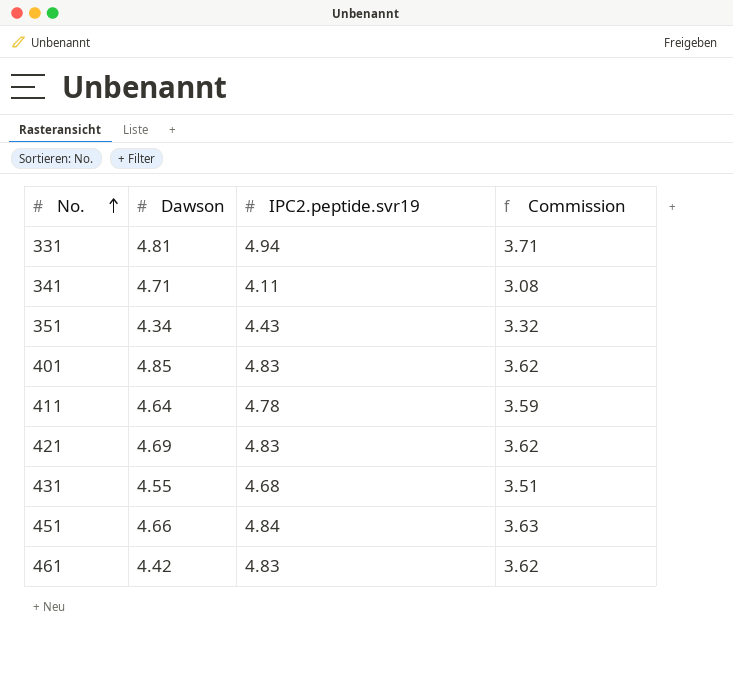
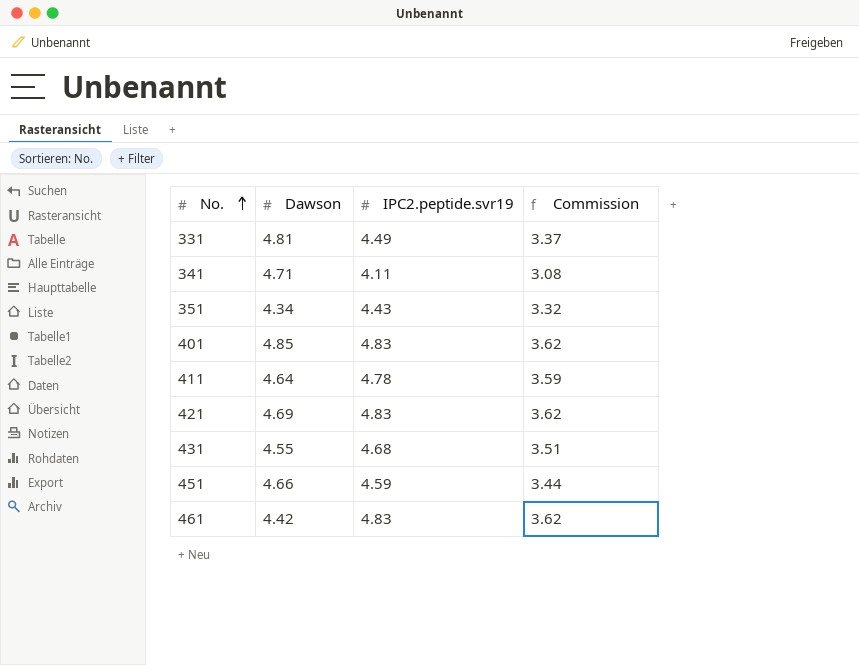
331 | IPC2.peptide.svr19: 4.94 -> 4.49
331 | Commission: 3.71 -> 3.37
451 | IPC2.peptide.svr19: 4.84 -> 4.59
451 | Commission: 3.63 -> 3.44

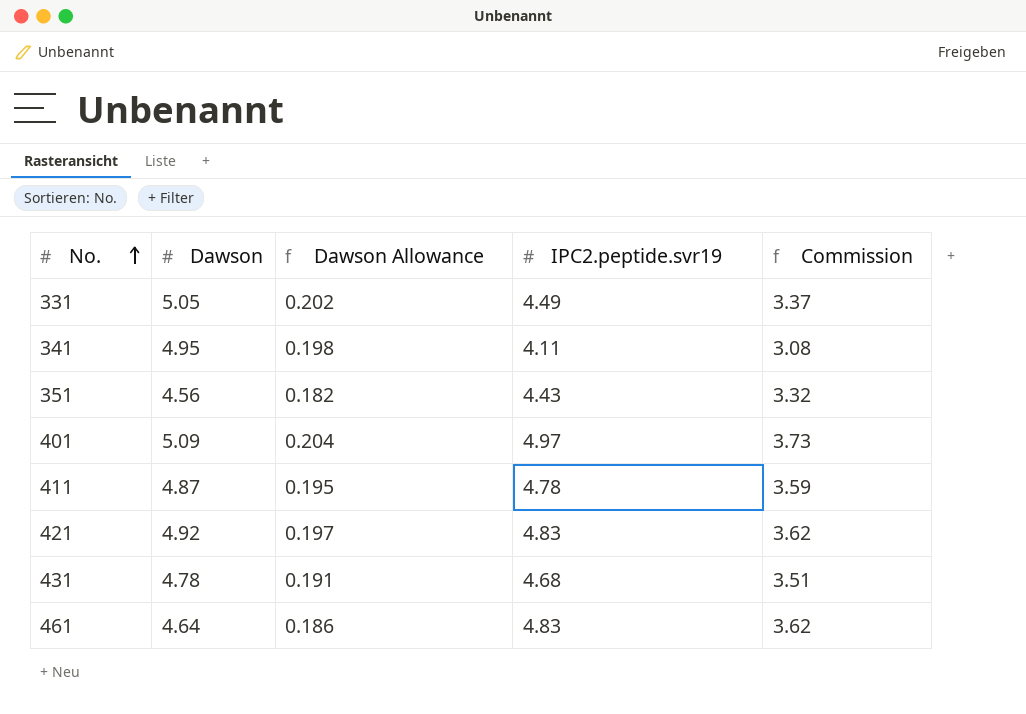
column Dawson Allowance | formula: none -> [Dawson] * 0.04
row 451: 4.66 | 4.59 | 3.44 -> none
331 | Dawson: 4.81 -> 5.05
341 | Dawson: 4.71 -> 4.95
351 | Dawson: 4.34 -> 4.56
401 | Dawson: 4.85 -> 5.09
401 | IPC2.peptide.svr19: 4.83 -> 4.97
401 | Commission: 3.62 -> 3.73
411 | Dawson: 4.64 -> 4.87
421 | Dawson: 4.69 -> 4.92
431 | Dawson: 4.55 -> 4.78
461 | Dawson: 4.42 -> 4.64

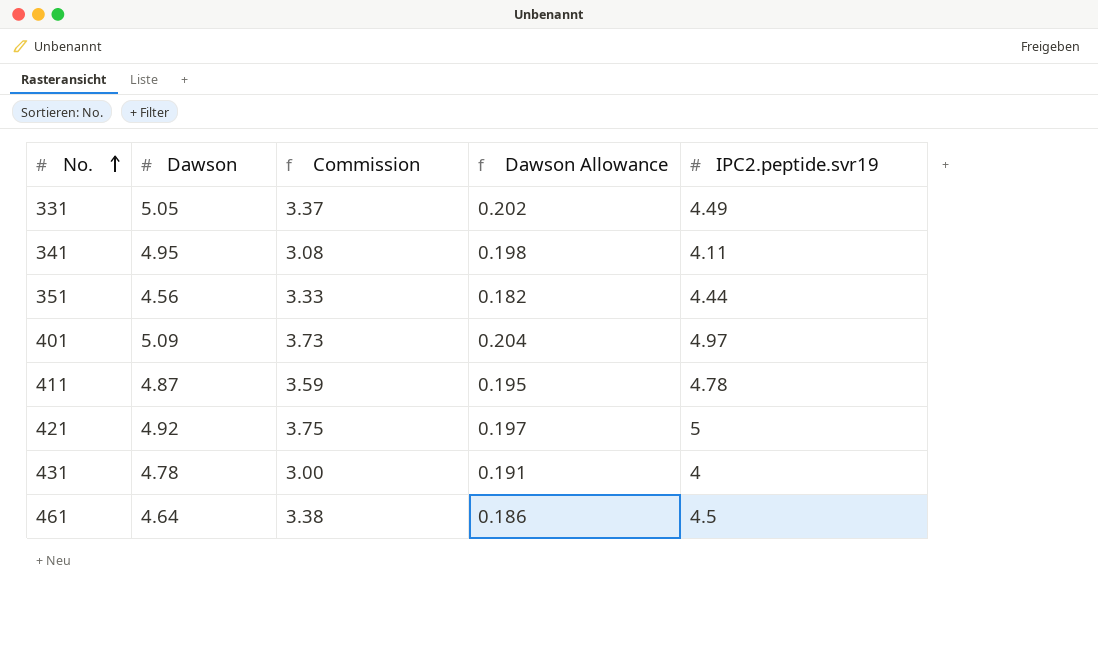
column Commission | position: 5 -> 3
351 | Commission: 3.32 -> 3.33
351 | IPC2.peptide.svr19: 4.43 -> 4.44
421 | Commission: 3.62 -> 3.75
421 | IPC2.peptide.svr19: 4.83 -> 5
431 | Commission: 3.51 -> 3.00
431 | IPC2.peptide.svr19: 4.68 -> 4
461 | Commission: 3.62 -> 3.38
461 | IPC2.peptide.svr19: 4.83 -> 4.5

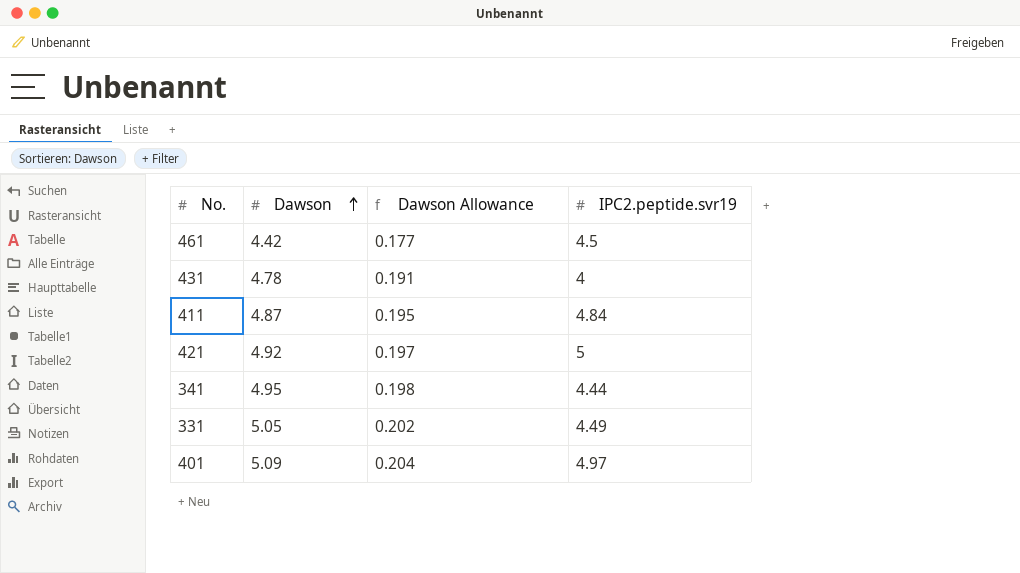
row order: No. ascending -> Dawson ascending
column Commission | formula: [IPC2.peptide.svr19] * 0.75 -> none
row 351: 4.56 | 3.33 | 0.182 | 4.44 -> none
461 | Dawson: 4.64 -> 4.42
461 | Dawson Allowance: 0.186 -> 0.177
411 | IPC2.peptide.svr19: 4.78 -> 4.84
341 | IPC2.peptide.svr19: 4.11 -> 4.44

